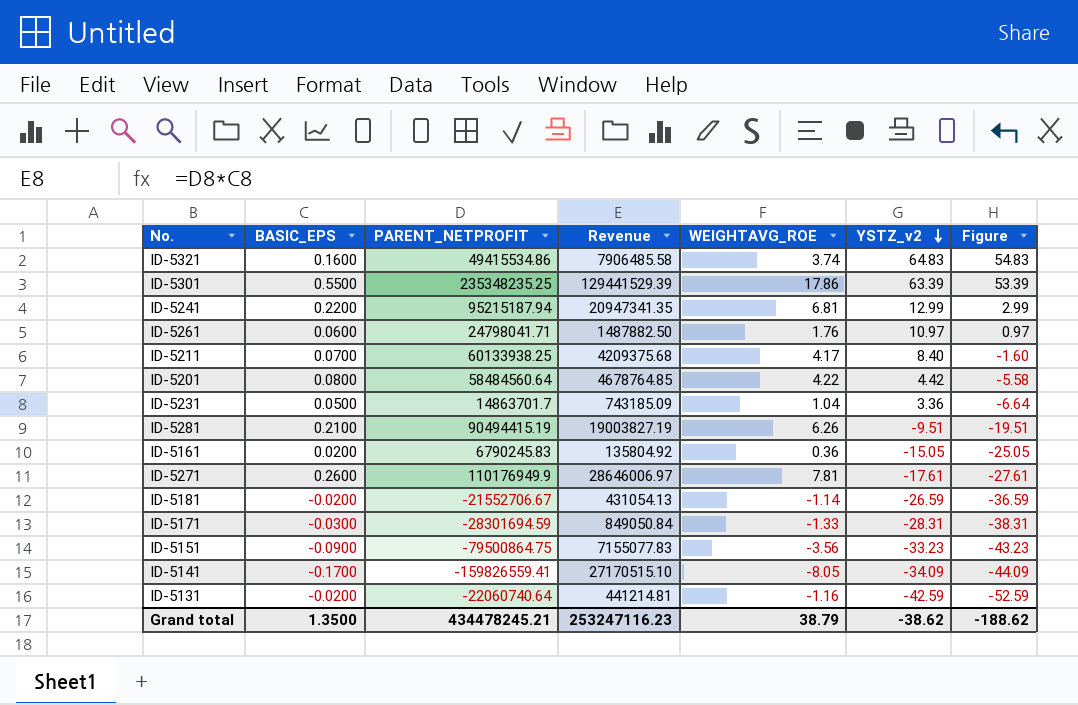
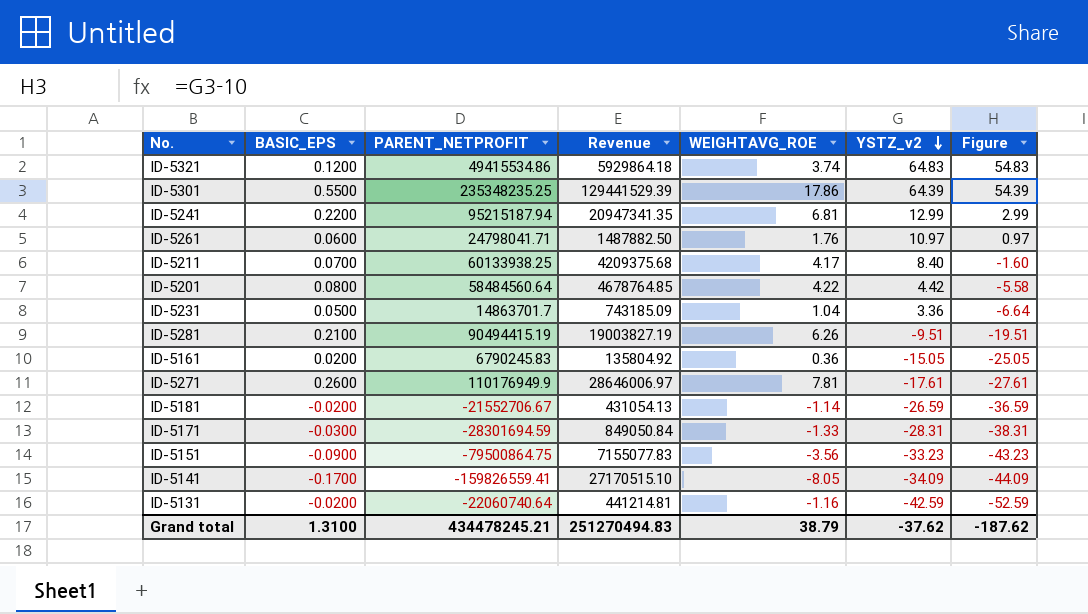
ID-5321 | BASIC_EPS: 0.1600 -> 0.1200
ID-5321 | Revenue: 7906485.58 -> 5929864.18
ID-5301 | YSTZ_v2: 63.39 -> 64.39
ID-5301 | Figure: 53.39 -> 54.39
Grand total | BASIC_EPS: 1.3500 -> 1.3100
Grand total | Revenue: 253247116.23 -> 251270494.83
Grand total | YSTZ_v2: -38.62 -> -37.62
Grand total | Figure: -188.62 -> -187.62

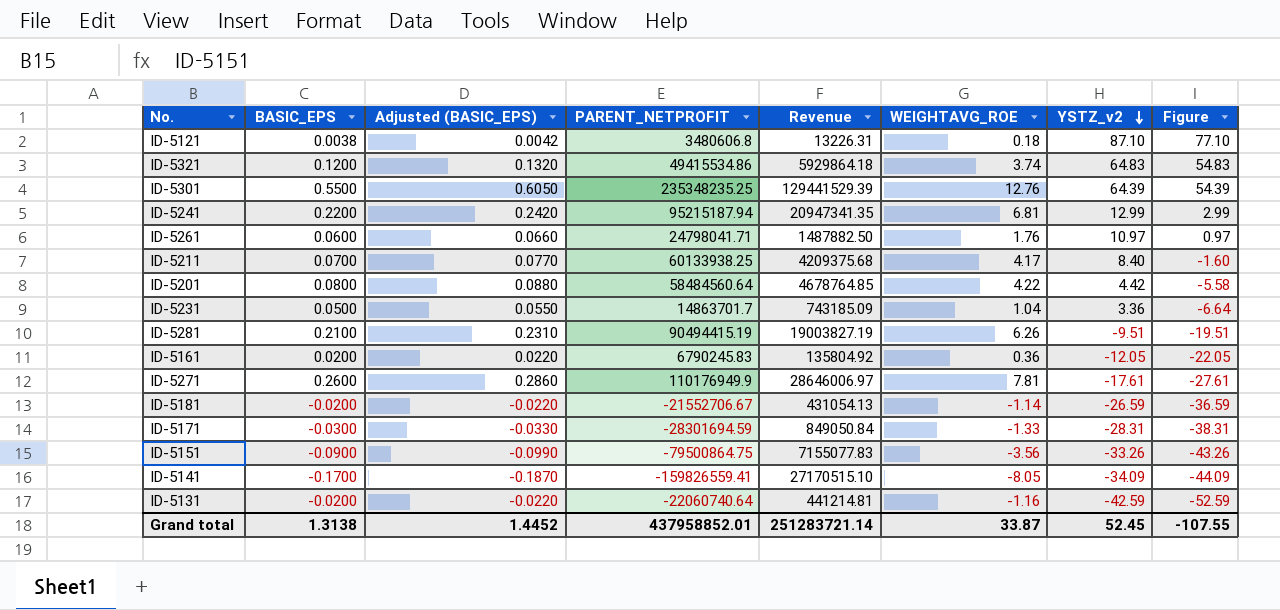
column Adjusted (BASIC_EPS) | formula: none -> [BASIC_EPS] * 1.1
row ID-5121: none -> 0.0038 | 0.0042 | 3480606.8 | 13226.31 | 0.18 | 87.10 | 77.10
ID-5301 | WEIGHTAVG_ROE: 17.86 -> 12.76
ID-5161 | YSTZ_v2: -15.05 -> -12.05
ID-5161 | Figure: -25.05 -> -22.05
ID-5151 | YSTZ_v2: -33.23 -> -33.26
ID-5151 | Figure: -43.23 -> -43.26
Grand total | BASIC_EPS: 1.3100 -> 1.3138
Grand total | PARENT_NETPROFIT: 434478245.21 -> 437958852.01
Grand total | Revenue: 251270494.83 -> 251283721.14
Grand total | WEIGHTAVG_ROE: 38.79 -> 33.87
Grand total | YSTZ_v2: -37.62 -> 52.45
Grand total | Figure: -187.62 -> -107.55

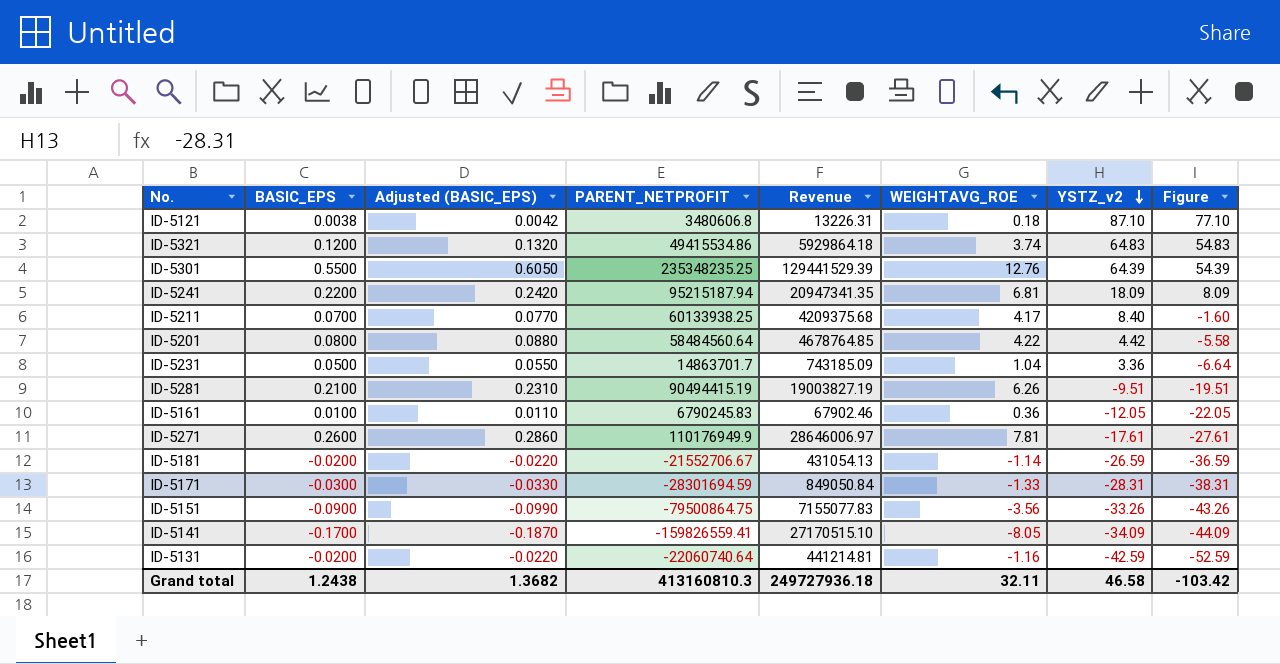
row ID-5261: 0.0600 | 0.0660 | 24798041.71 | 1487882.50 | 1.76 | 10.97 | 0.97 -> none
ID-5241 | YSTZ_v2: 12.99 -> 18.09
ID-5241 | Figure: 2.99 -> 8.09
ID-5161 | BASIC_EPS: 0.0200 -> 0.0100
ID-5161 | Adjusted (BASIC_EPS): 0.0220 -> 0.0110
ID-5161 | Revenue: 135804.92 -> 67902.46
Grand total | BASIC_EPS: 1.3138 -> 1.2438
Grand total | Adjusted (BASIC_EPS): 1.4452 -> 1.3682
Grand total | PARENT_NETPROFIT: 437958852.01 -> 413160810.3
Grand total | Revenue: 251283721.14 -> 249727936.18
Grand total | WEIGHTAVG_ROE: 33.87 -> 32.11
Grand total | YSTZ_v2: 52.45 -> 46.58
Grand total | Figure: -107.55 -> -103.42

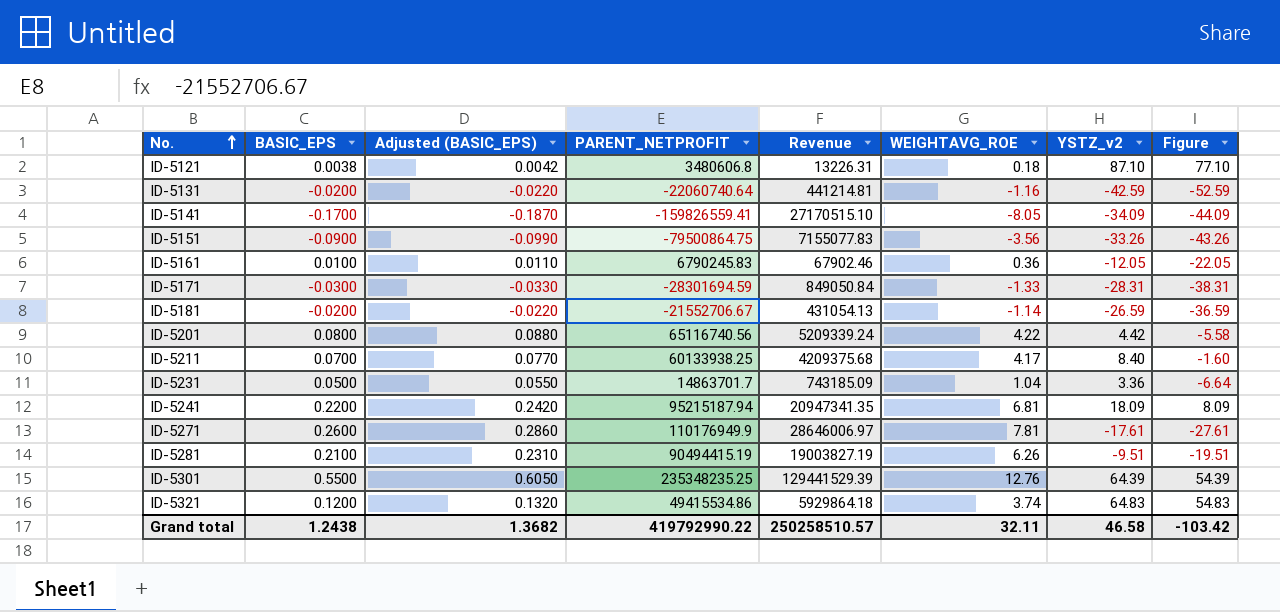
row order: YSTZ_v2 descending -> No. ascending
ID-5201 | PARENT_NETPROFIT: 58484560.64 -> 65116740.56
ID-5201 | Revenue: 4678764.85 -> 5209339.24
Grand total | PARENT_NETPROFIT: 413160810.3 -> 419792990.22
Grand total | Revenue: 249727936.18 -> 250258510.57

